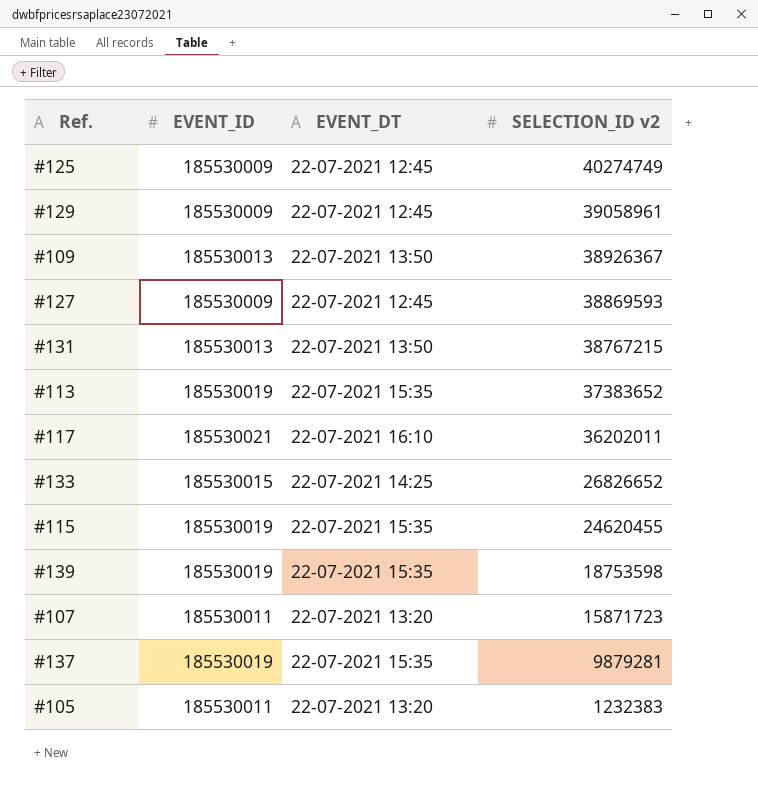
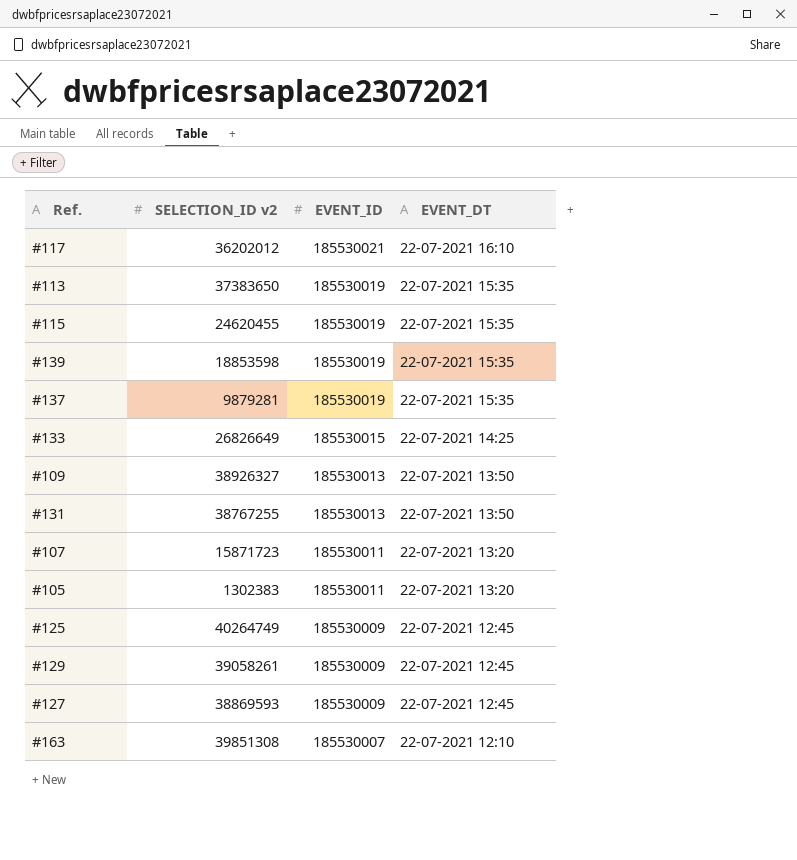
row order: SELECTION_ID v2 descending -> EVENT_ID descending
column SELECTION_ID v2 | position: 4 -> 2
#117 | SELECTION_ID v2: 36202011 -> 36202012
#113 | SELECTION_ID v2: 37383652 -> 37383650
#139 | SELECTION_ID v2: 18753598 -> 18853598
#133 | SELECTION_ID v2: 26826652 -> 26826649
#109 | SELECTION_ID v2: 38926367 -> 38926327
#131 | SELECTION_ID v2: 38767215 -> 38767255
#105 | SELECTION_ID v2: 1232383 -> 1302383
#125 | SELECTION_ID v2: 40274749 -> 40264749
#129 | SELECTION_ID v2: 39058961 -> 39058261
row #163: none -> 39851308 | 185530007 | 22-07-2021 12:10

